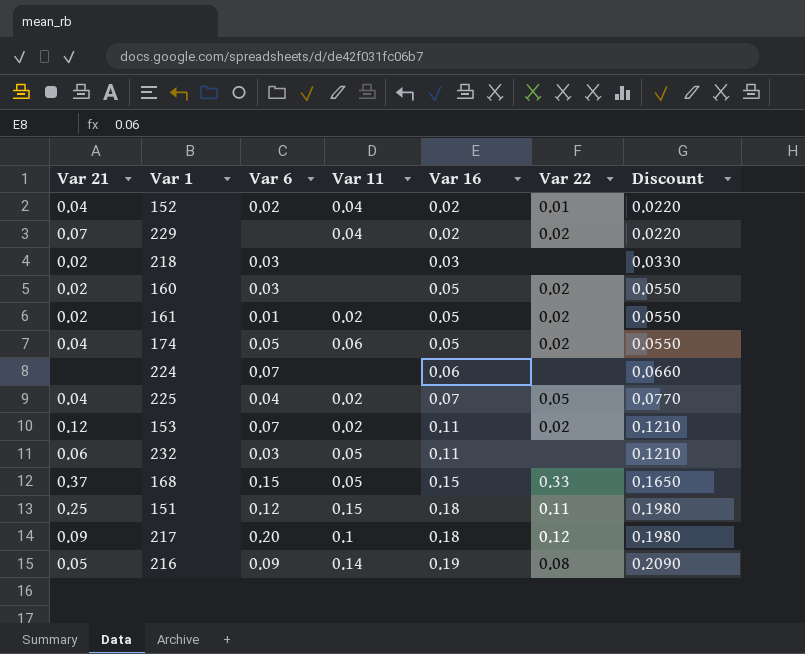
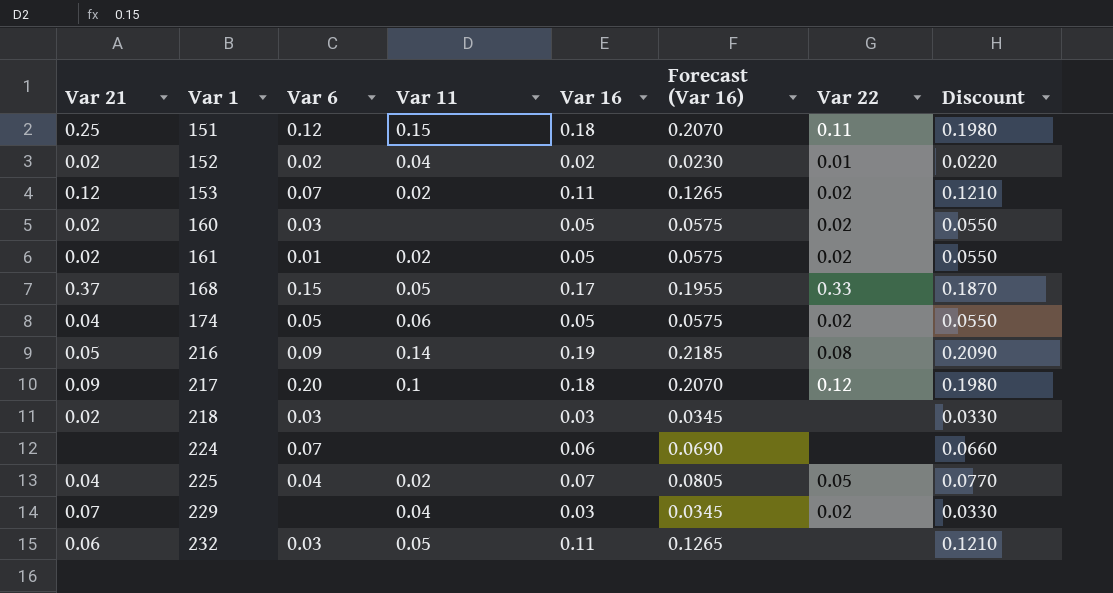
row order: Var 16 ascending -> Var 1 ascending
column Forecast (Var 16) | formula: none -> [Var 16] * 1.15
152 | Var 21: 0.04 -> 0.02
168 | Var 16: 0.15 -> 0.17
168 | Discount: 0.1650 -> 0.1870
229 | Var 16: 0.02 -> 0.03
229 | Discount: 0.0220 -> 0.0330

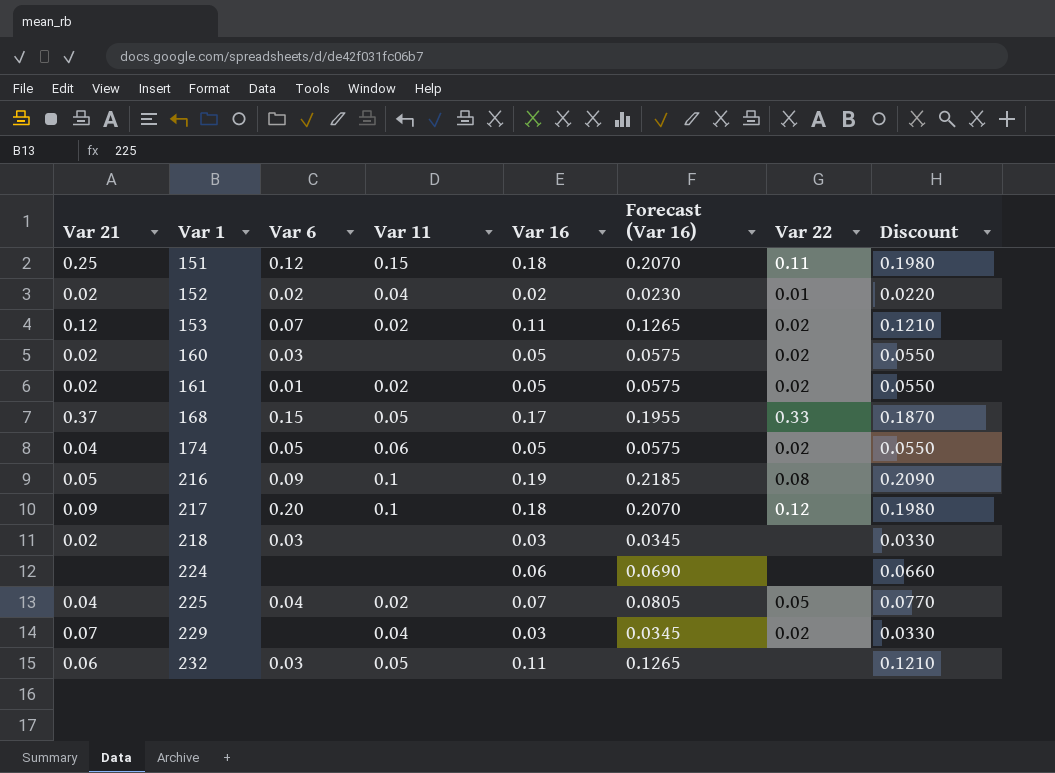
216 | Var 11: 0.14 -> 0.1
224 | Var 6: 0.07 -> none

